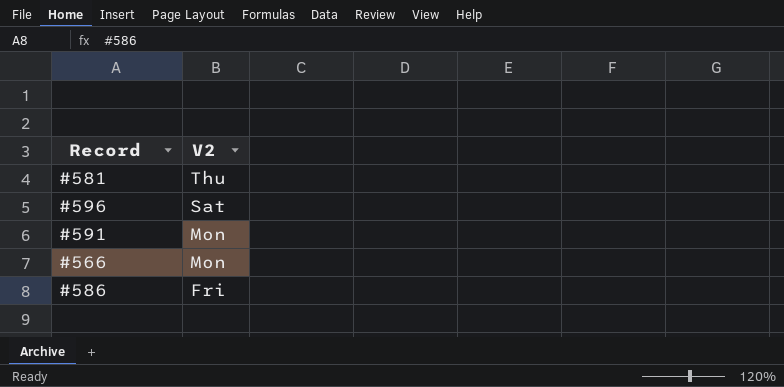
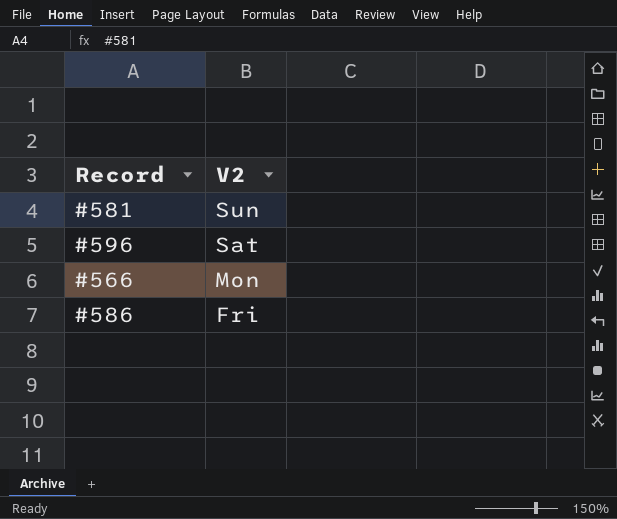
row #591: Mon -> none
#581 | V2: Thu -> Sun

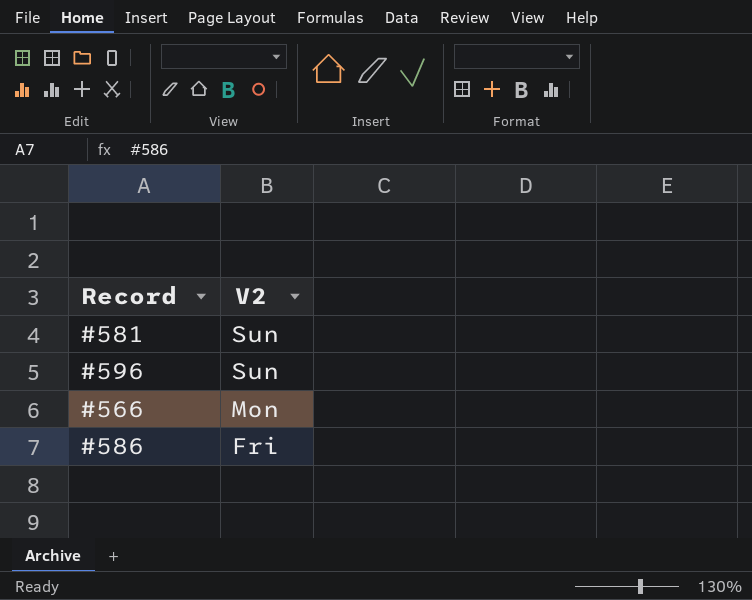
#596 | V2: Sat -> Sun

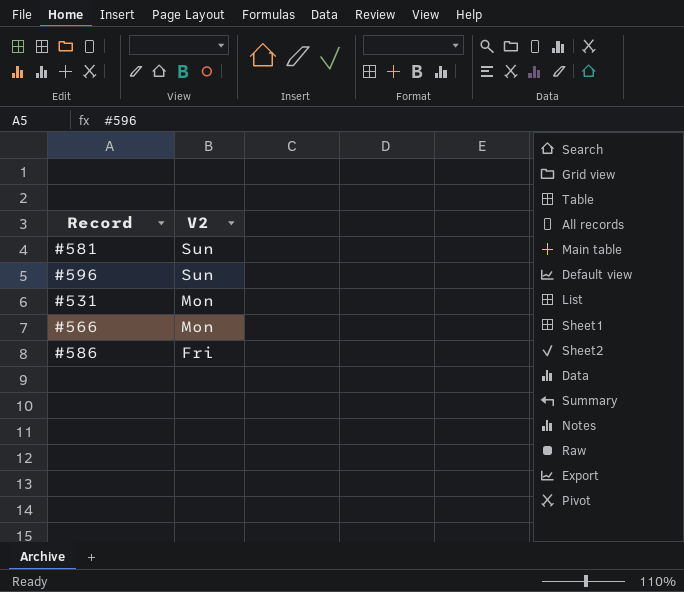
row #531: none -> Mon

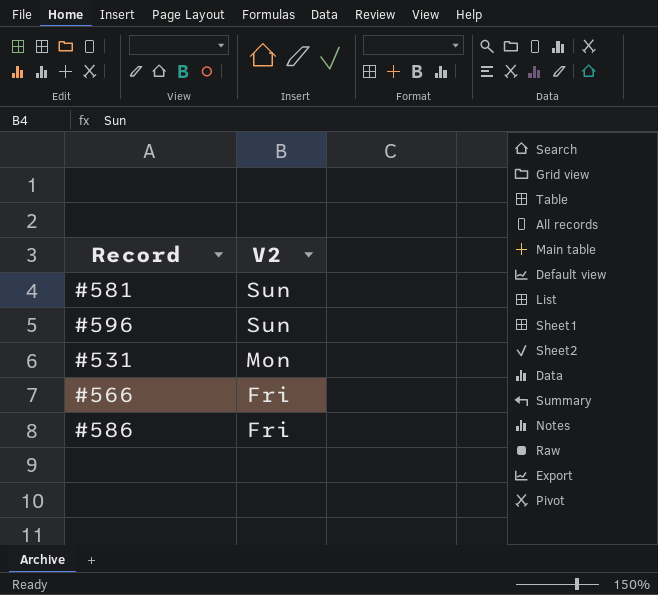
#566 | V2: Mon -> Fri

